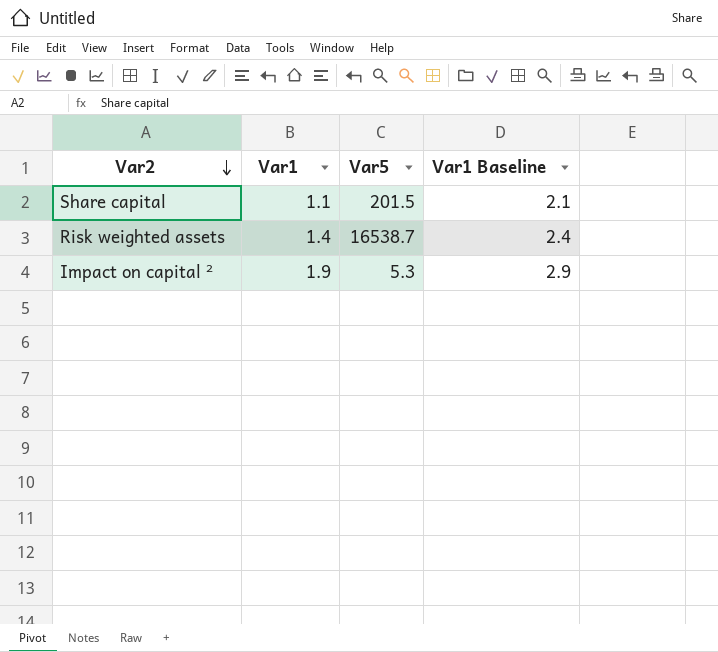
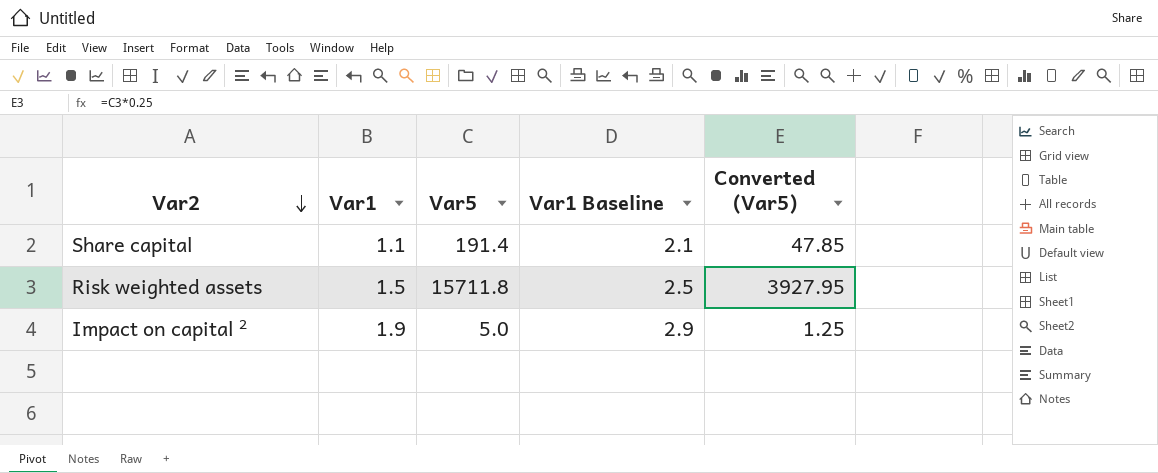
column Converted (Var5) | formula: none -> [Var5] * 0.25
Share capital | Var5: 201.5 -> 191.4
Risk weighted assets | Var1: 1.4 -> 1.5
Risk weighted assets | Var5: 16538.7 -> 15711.8
Risk weighted assets | Var1 Baseline: 2.4 -> 2.5
Impact on capital ² | Var5: 5.3 -> 5.0

